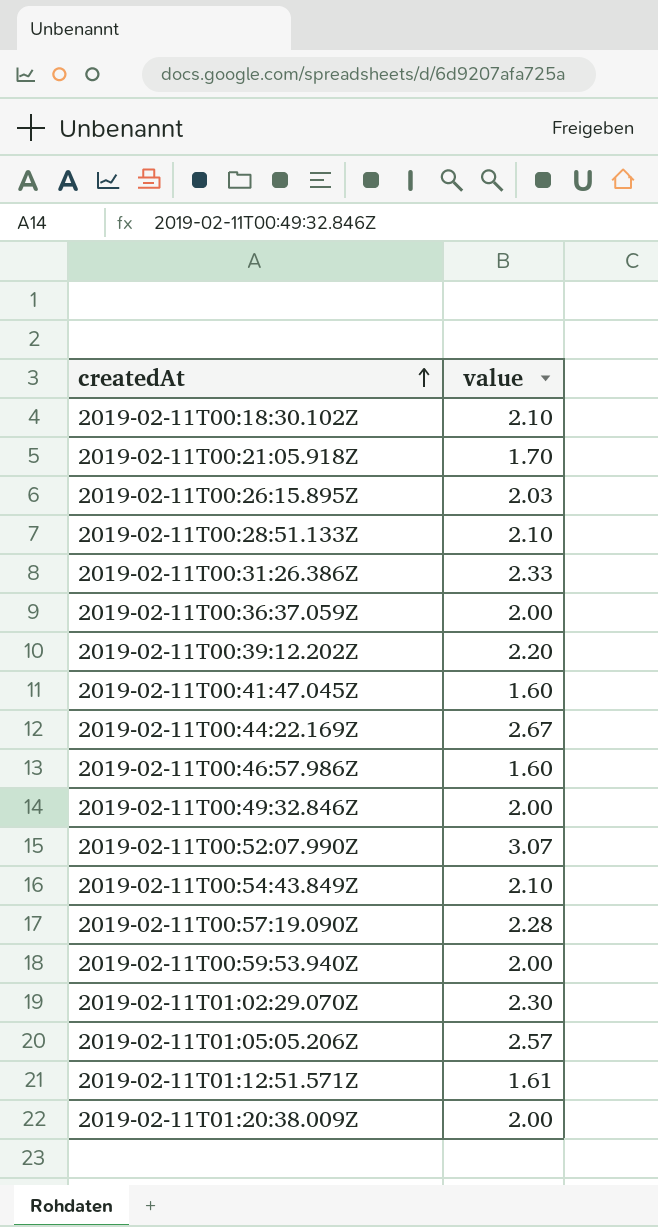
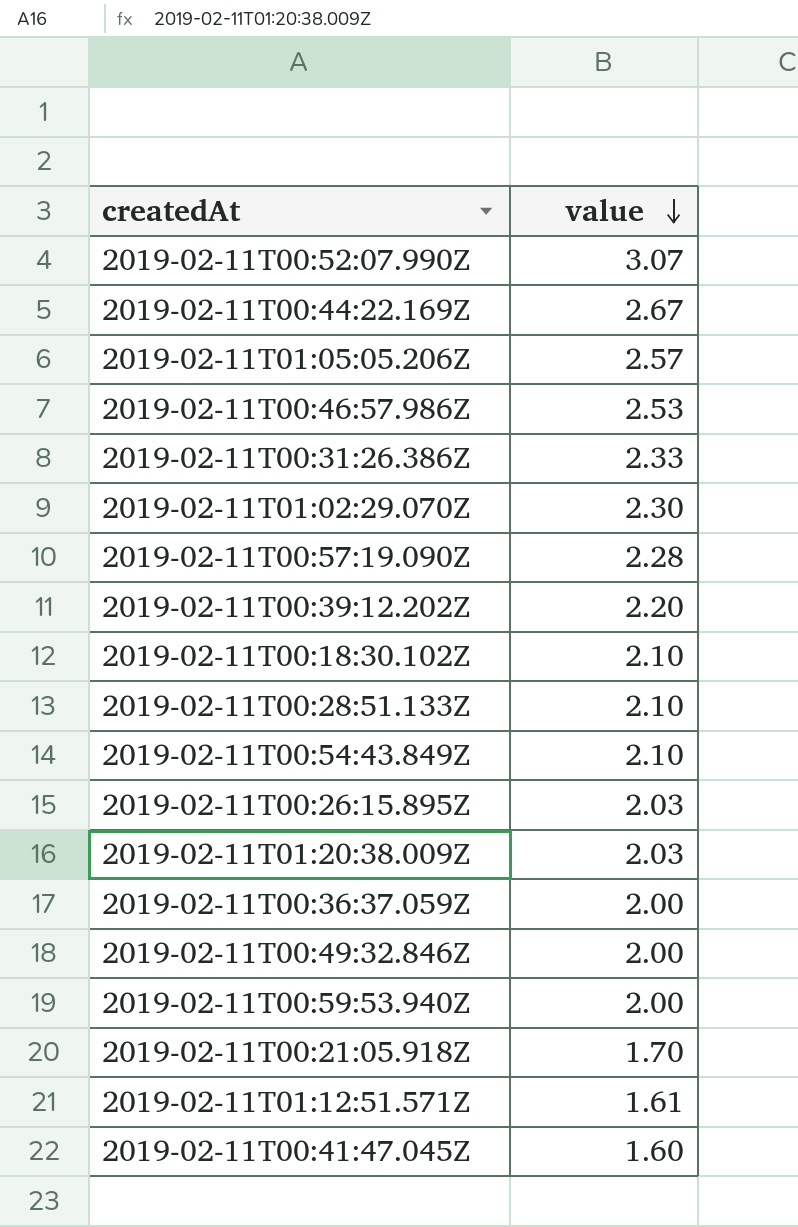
row order: createdAt ascending -> value descending
2019-02-11T00:46:57.986Z | value: 1.60 -> 2.53
2019-02-11T01:20:38.009Z | value: 2.00 -> 2.03

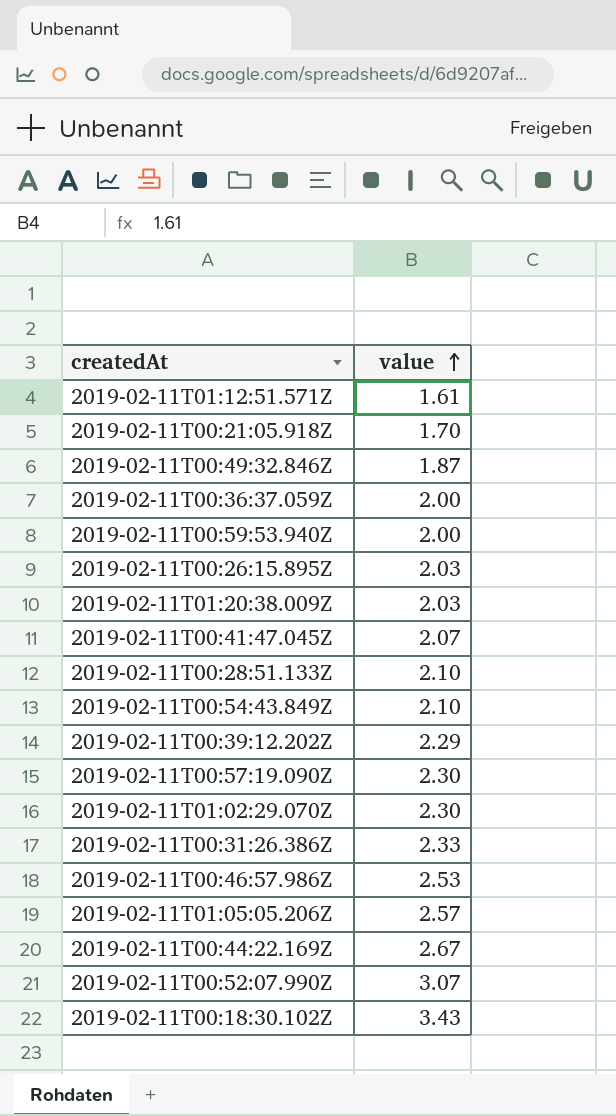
row order: value descending -> value ascending
2019-02-11T00:49:32.846Z | value: 2.00 -> 1.87
2019-02-11T00:41:47.045Z | value: 1.60 -> 2.07
2019-02-11T00:39:12.202Z | value: 2.20 -> 2.29
2019-02-11T00:57:19.090Z | value: 2.28 -> 2.30
2019-02-11T00:18:30.102Z | value: 2.10 -> 3.43

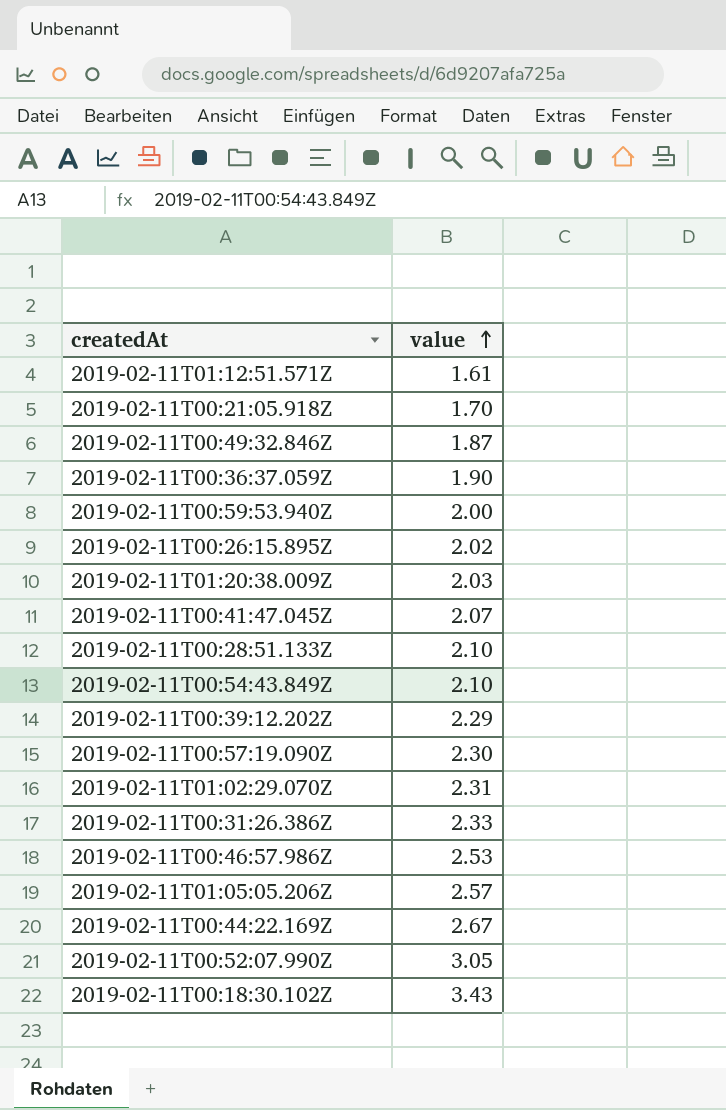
2019-02-11T00:36:37.059Z | value: 2.00 -> 1.90
2019-02-11T00:26:15.895Z | value: 2.03 -> 2.02
2019-02-11T01:02:29.070Z | value: 2.30 -> 2.31
2019-02-11T00:52:07.990Z | value: 3.07 -> 3.05

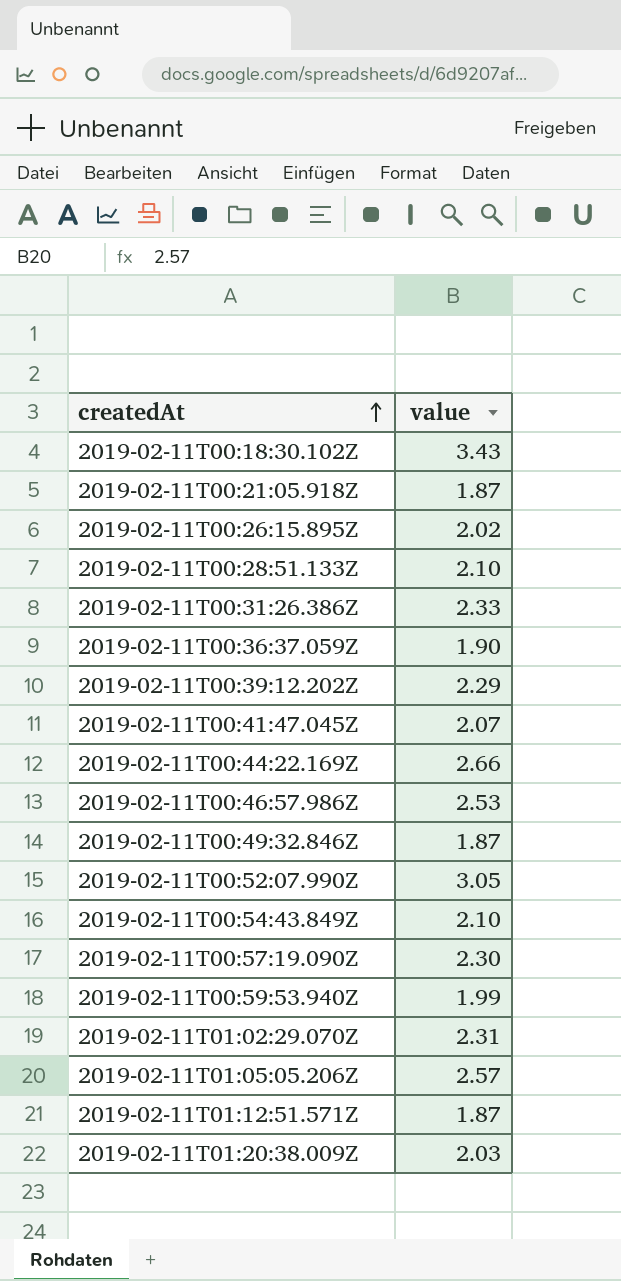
row order: value ascending -> createdAt ascending
2019-02-11T00:21:05.918Z | value: 1.70 -> 1.87
2019-02-11T00:44:22.169Z | value: 2.67 -> 2.66
2019-02-11T00:59:53.940Z | value: 2.00 -> 1.99
2019-02-11T01:12:51.571Z | value: 1.61 -> 1.87

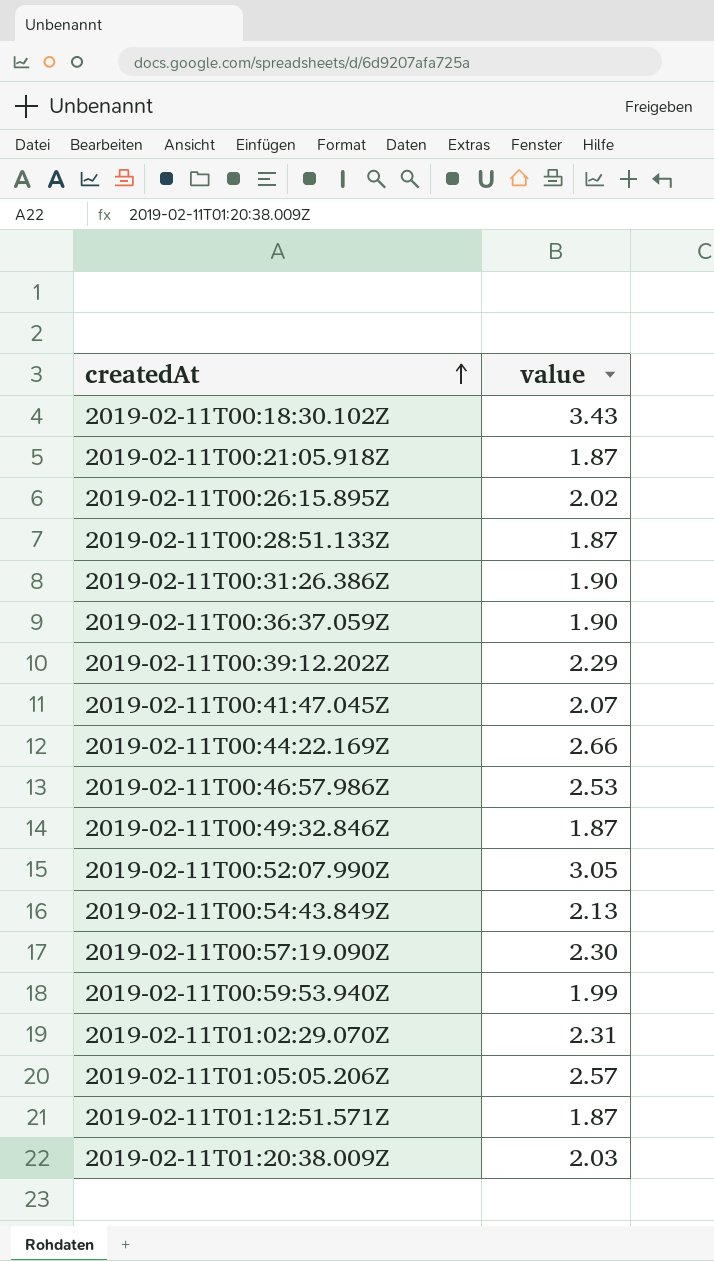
2019-02-11T00:28:51.133Z | value: 2.10 -> 1.87
2019-02-11T00:31:26.386Z | value: 2.33 -> 1.90
2019-02-11T00:54:43.849Z | value: 2.10 -> 2.13

